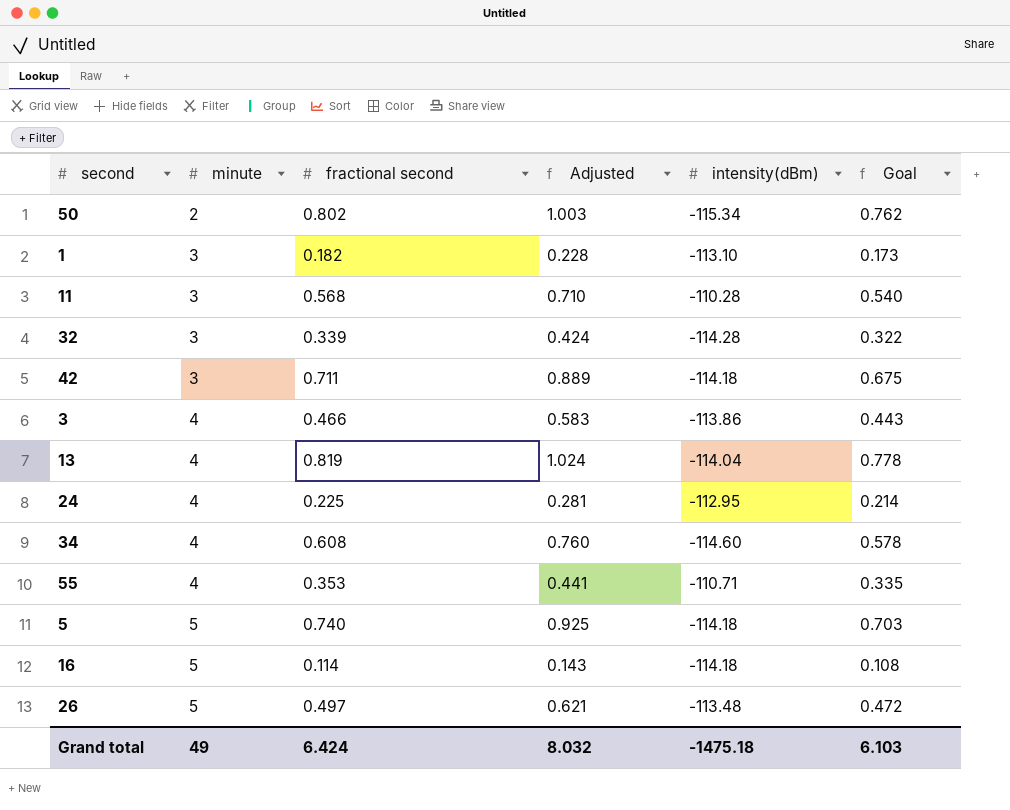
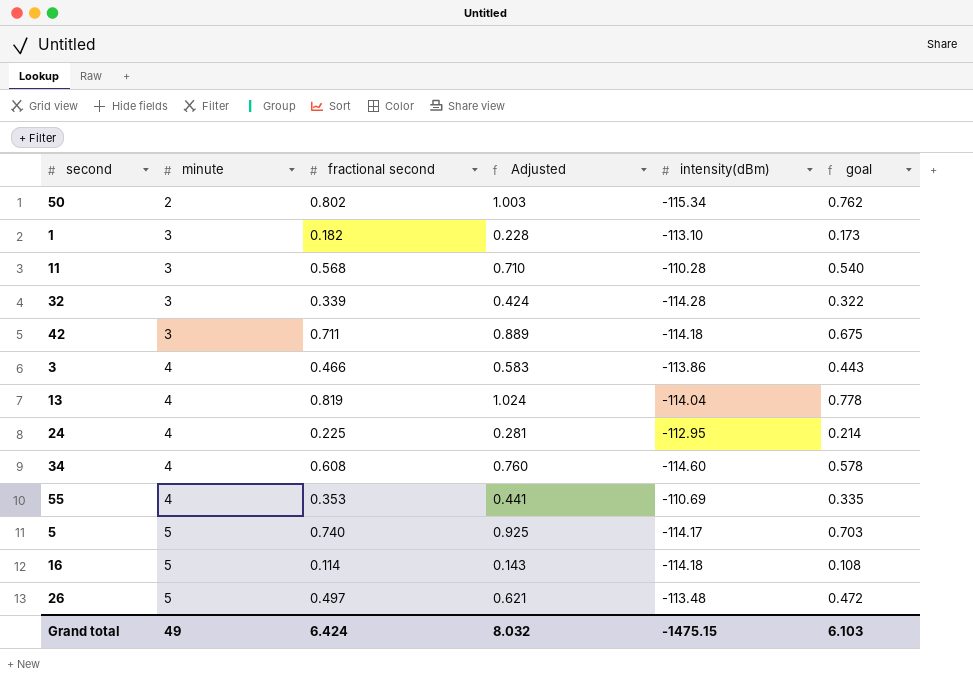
column name: Goal -> goal
55 | intensity(dBm): -110.71 -> -110.69
5 | intensity(dBm): -114.18 -> -114.17
Grand total | intensity(dBm): -1475.18 -> -1475.15

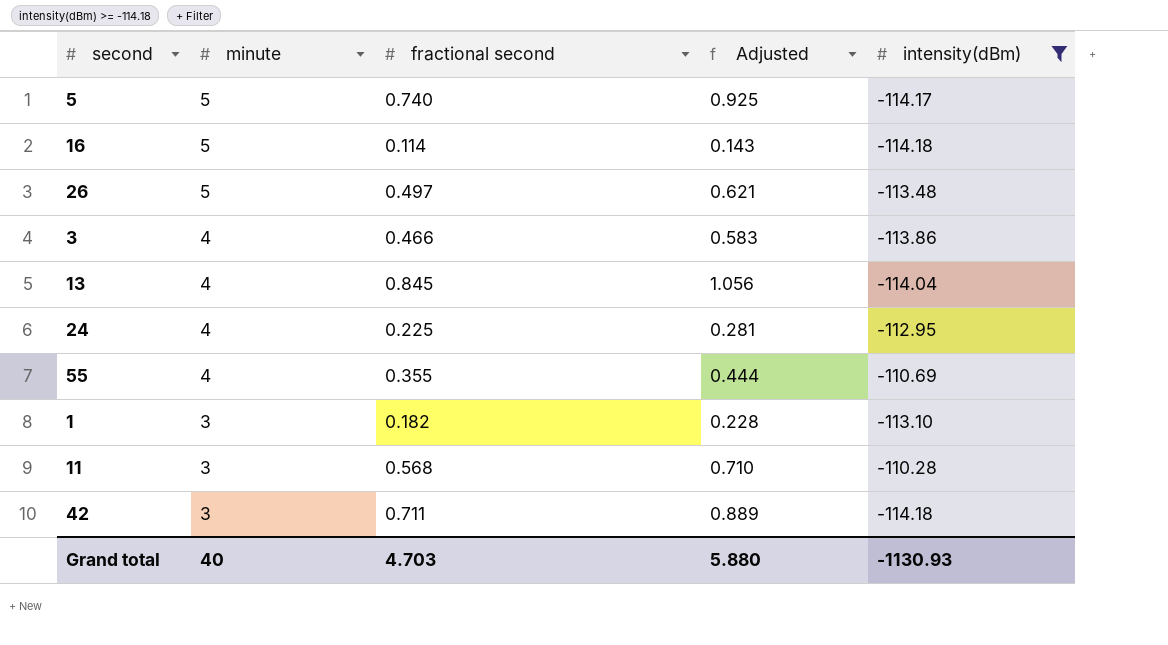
filter: none -> intensity(dBm) >= -114.18
row order: minute ascending -> minute descending
column goal | formula: [fractional second] * 0.95 -> none
13 | fractional second: 0.819 -> 0.845
13 | Adjusted: 1.024 -> 1.056
55 | fractional second: 0.353 -> 0.355
55 | Adjusted: 0.441 -> 0.444
Grand total | minute: 49 -> 40
Grand total | fractional second: 6.424 -> 4.703
Grand total | Adjusted: 8.032 -> 5.880
Grand total | intensity(dBm): -1475.15 -> -1130.93

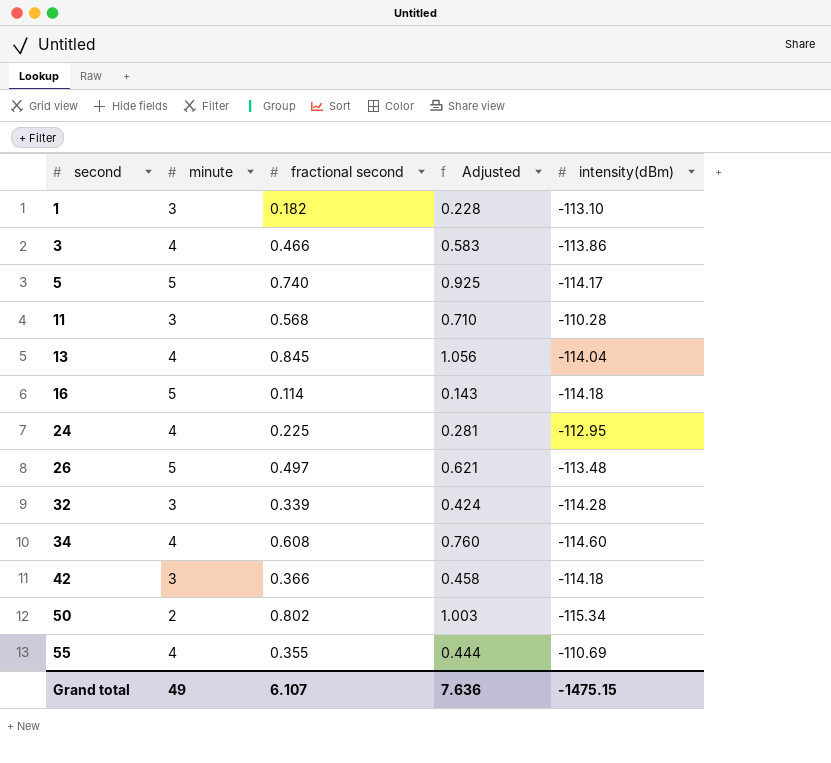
filter: intensity(dBm) >= -114.18 -> none
row order: minute descending -> second ascending
42 | fractional second: 0.711 -> 0.366
42 | Adjusted: 0.889 -> 0.458
Grand total | minute: 40 -> 49
Grand total | fractional second: 4.703 -> 6.107
Grand total | Adjusted: 5.880 -> 7.636
Grand total | intensity(dBm): -1130.93 -> -1475.15

